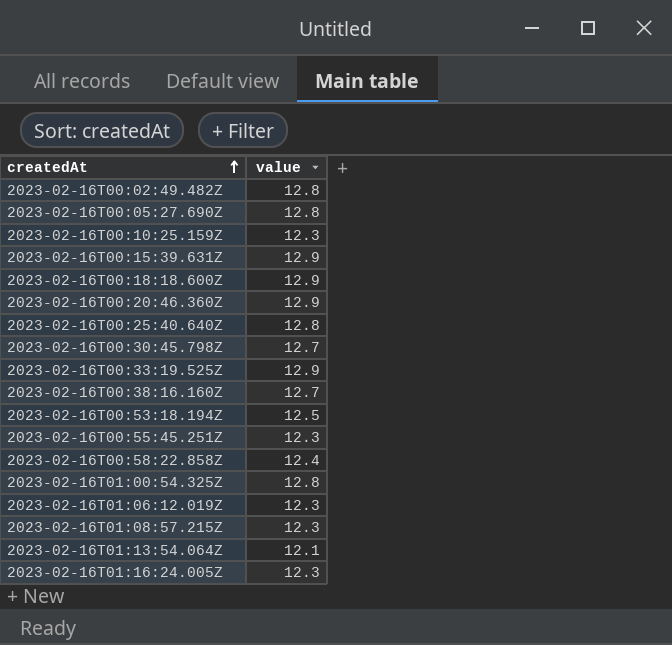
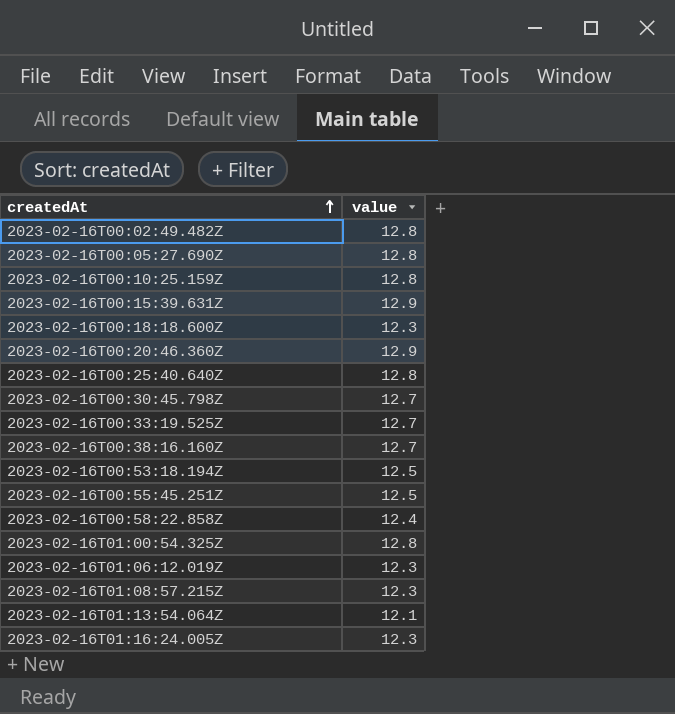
2023-02-16T00:10:25.159Z | value: 12.3 -> 12.8
2023-02-16T00:18:18.600Z | value: 12.9 -> 12.3
2023-02-16T00:33:19.525Z | value: 12.9 -> 12.7
2023-02-16T00:55:45.251Z | value: 12.3 -> 12.5

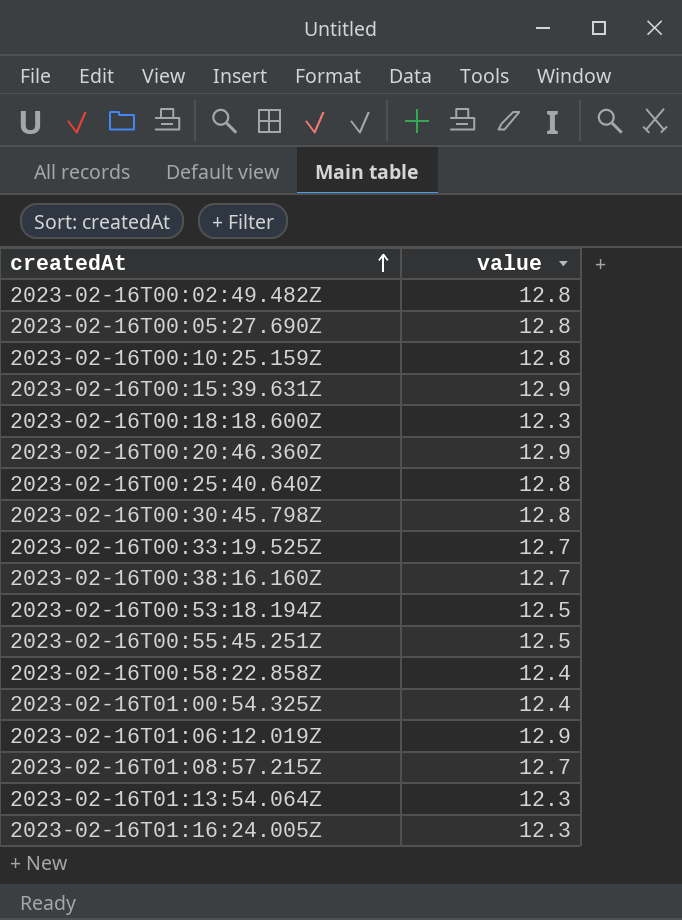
2023-02-16T00:30:45.798Z | value: 12.7 -> 12.8
2023-02-16T01:00:54.325Z | value: 12.8 -> 12.4
2023-02-16T01:06:12.019Z | value: 12.3 -> 12.9
2023-02-16T01:08:57.215Z | value: 12.3 -> 12.7
2023-02-16T01:13:54.064Z | value: 12.1 -> 12.3

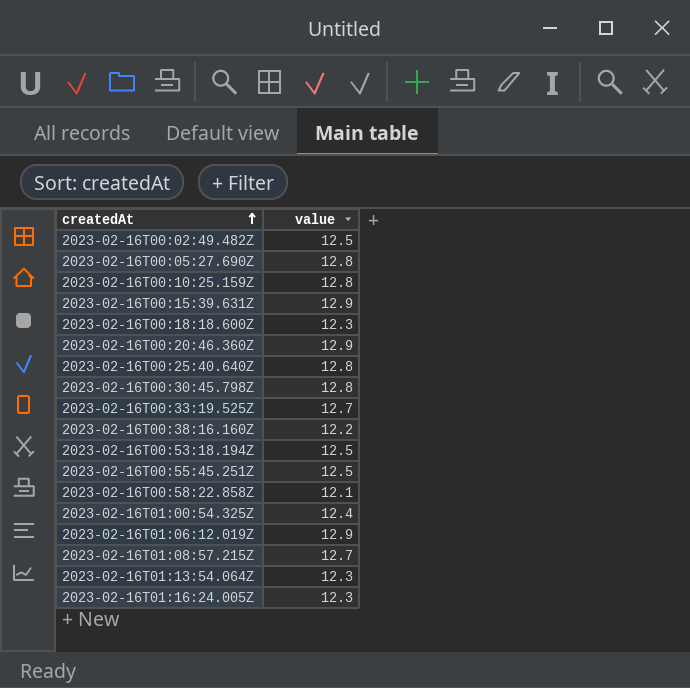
2023-02-16T00:02:49.482Z | value: 12.8 -> 12.5
2023-02-16T00:38:16.160Z | value: 12.7 -> 12.2
2023-02-16T00:58:22.858Z | value: 12.4 -> 12.1

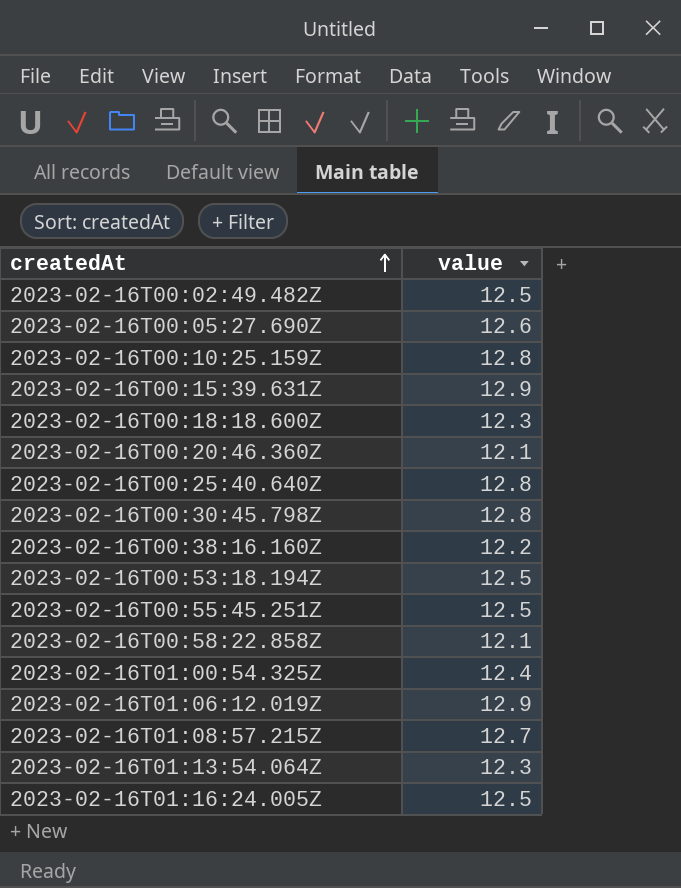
row 2023-02-16T00:33:19.525Z: 12.7 -> none
2023-02-16T00:05:27.690Z | value: 12.8 -> 12.6
2023-02-16T00:20:46.360Z | value: 12.9 -> 12.1
2023-02-16T01:16:24.005Z | value: 12.3 -> 12.5

